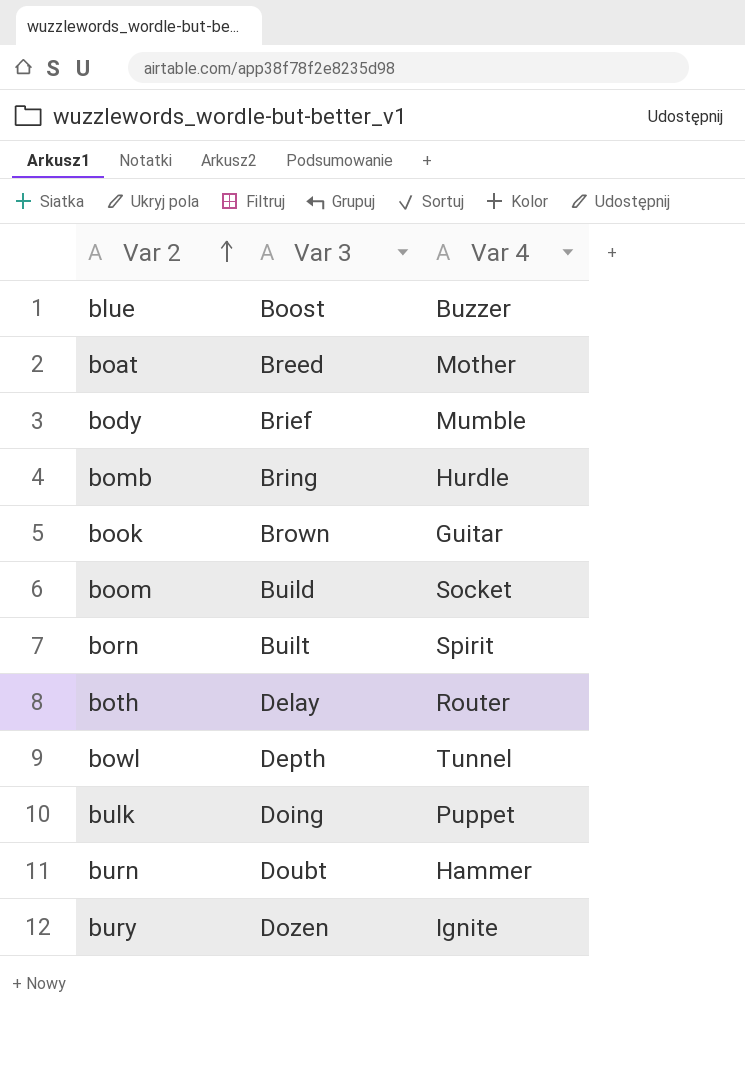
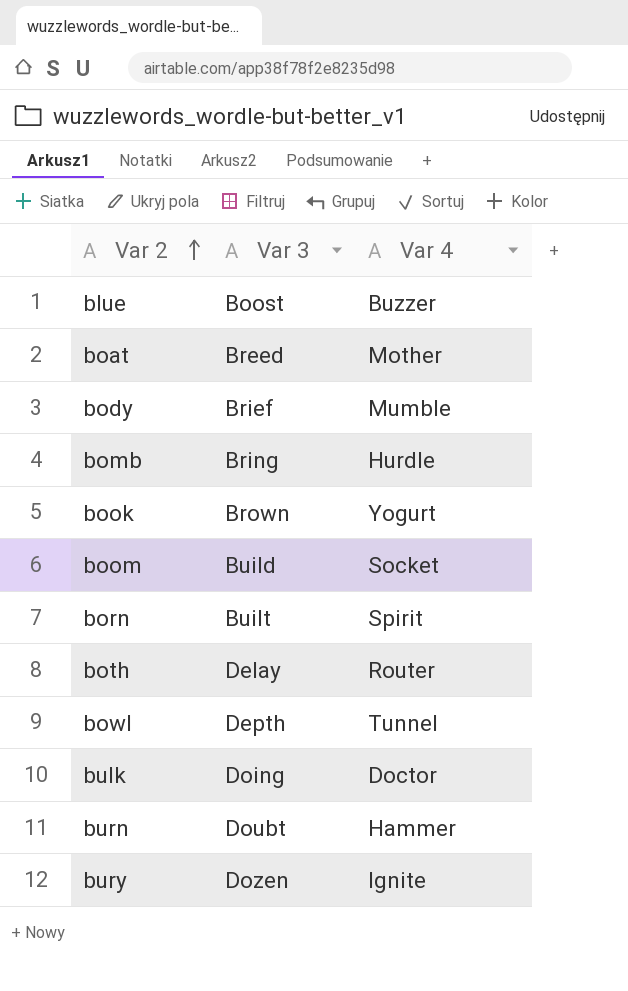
book | Var 4: Guitar -> Yogurt
bulk | Var 4: Puppet -> Doctor

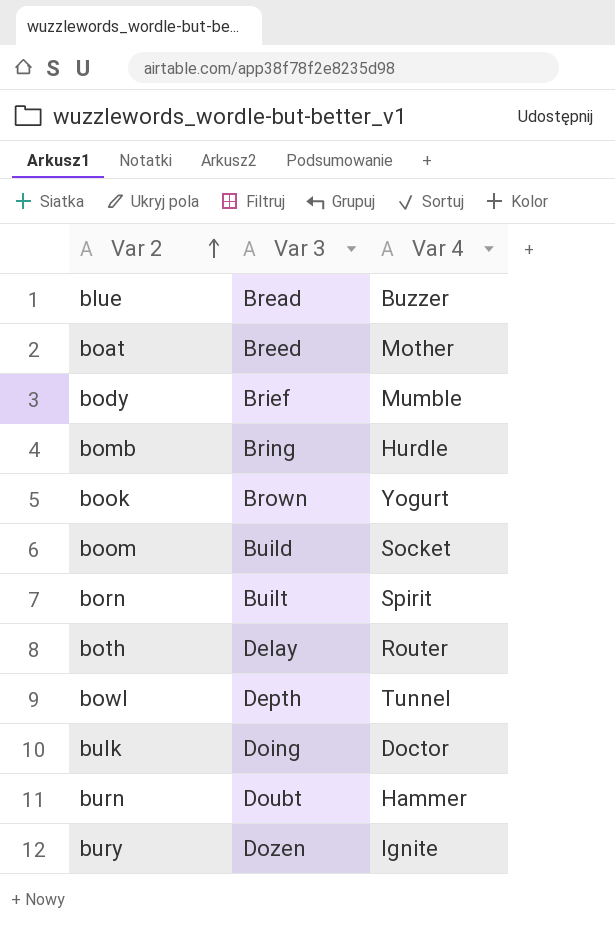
blue | Var 3: Boost -> Bread

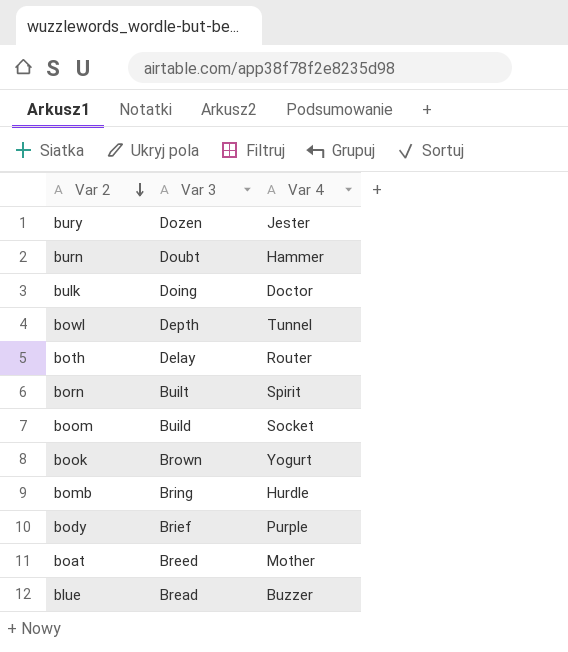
row order: Var 2 ascending -> Var 2 descending
bury | Var 4: Ignite -> Jester
body | Var 4: Mumble -> Purple

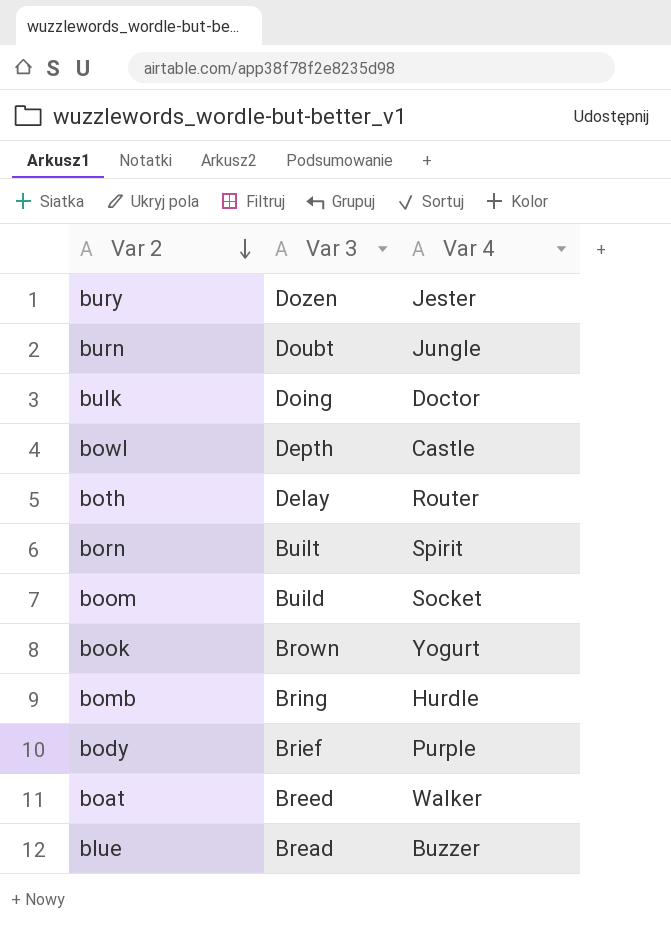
burn | Var 4: Hammer -> Jungle
bowl | Var 4: Tunnel -> Castle
boat | Var 4: Mother -> Walker

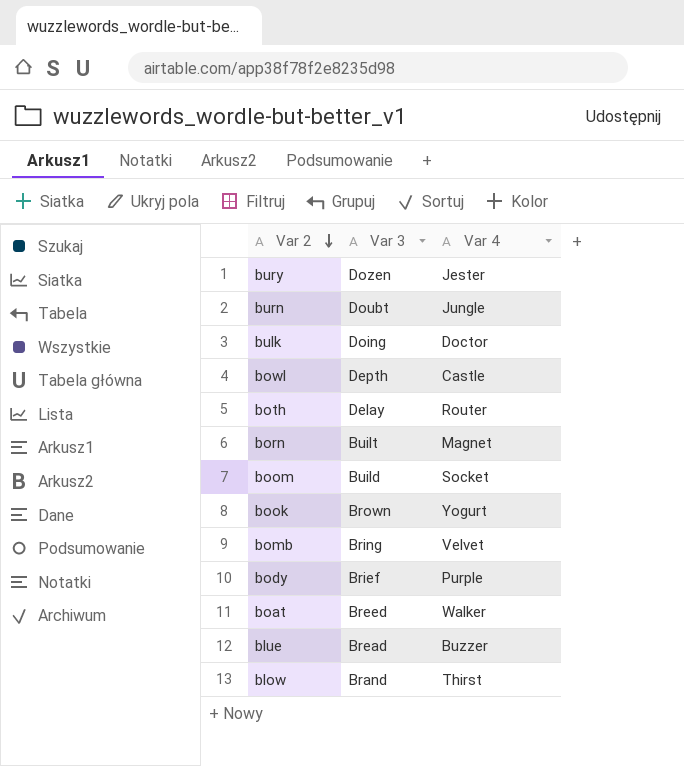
born | Var 4: Spirit -> Magnet
bomb | Var 4: Hurdle -> Velvet
row blow: none -> Brand | Thirst

